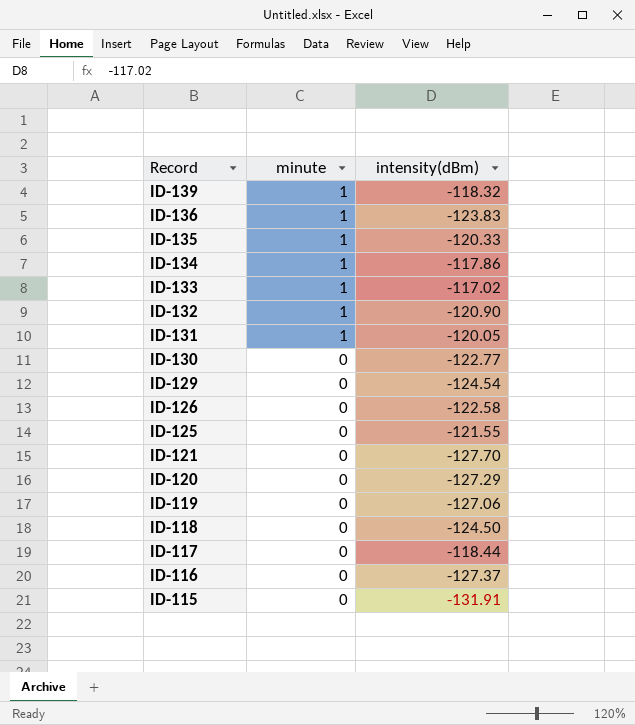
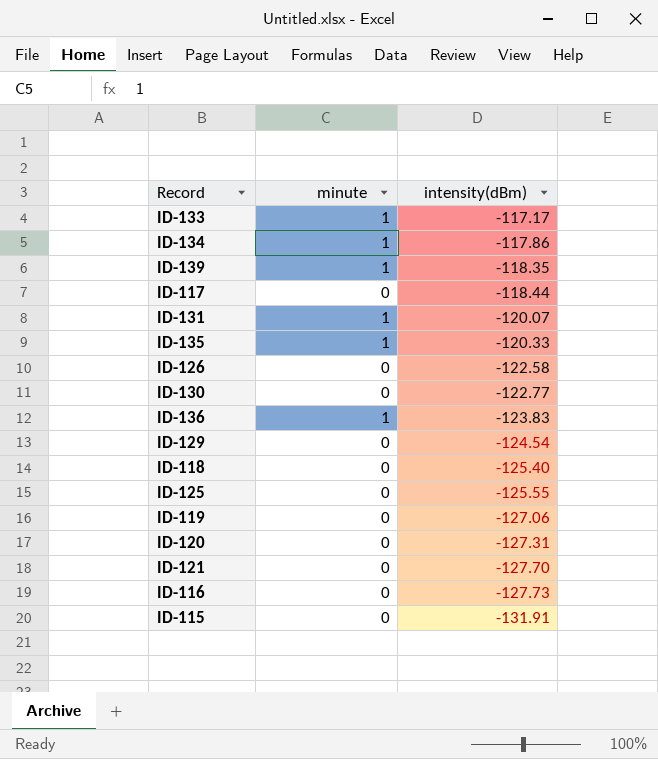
row order: Record descending -> intensity(dBm) descending
row ID-132: 1 | -120.90 -> none
ID-133 | intensity(dBm): -117.02 -> -117.17
ID-139 | intensity(dBm): -118.32 -> -118.35
ID-131 | intensity(dBm): -120.05 -> -120.07
ID-118 | intensity(dBm): -124.50 -> -125.40
ID-125 | intensity(dBm): -121.55 -> -125.55
ID-120 | intensity(dBm): -127.29 -> -127.31
ID-116 | intensity(dBm): -127.37 -> -127.73

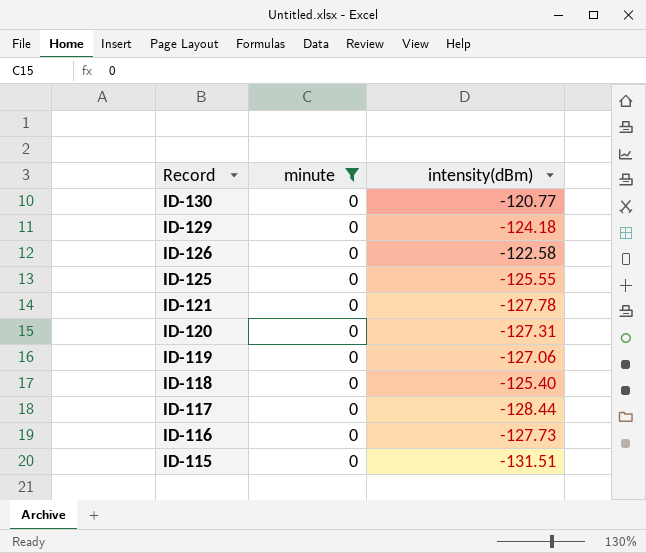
filter: none -> minute = 0
row order: intensity(dBm) descending -> Record descending
ID-130 | intensity(dBm): -122.77 -> -120.77
ID-129 | intensity(dBm): -124.54 -> -124.18
ID-121 | intensity(dBm): -127.70 -> -127.78
ID-117 | intensity(dBm): -118.44 -> -128.44
ID-115 | intensity(dBm): -131.91 -> -131.51

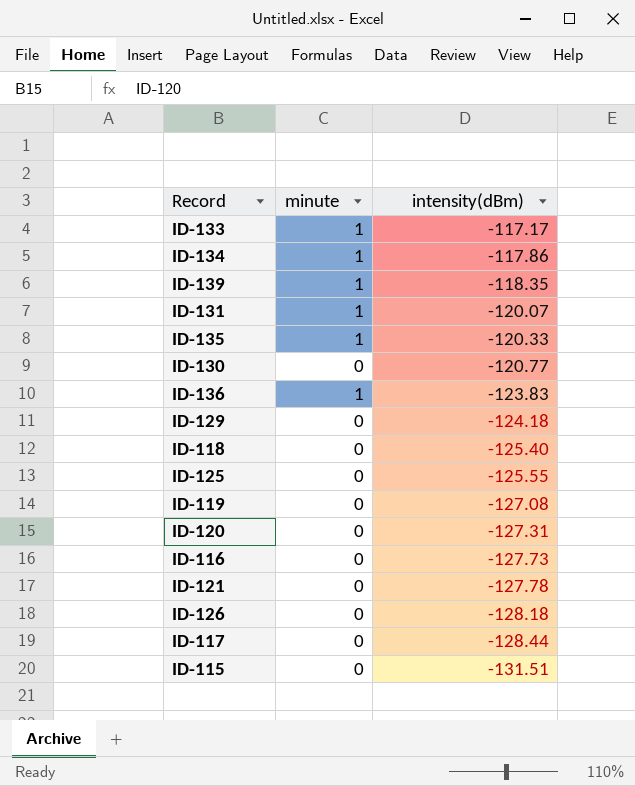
filter: minute = 0 -> none
row order: Record descending -> intensity(dBm) descending
ID-119 | intensity(dBm): -127.06 -> -127.08
ID-126 | intensity(dBm): -122.58 -> -128.18

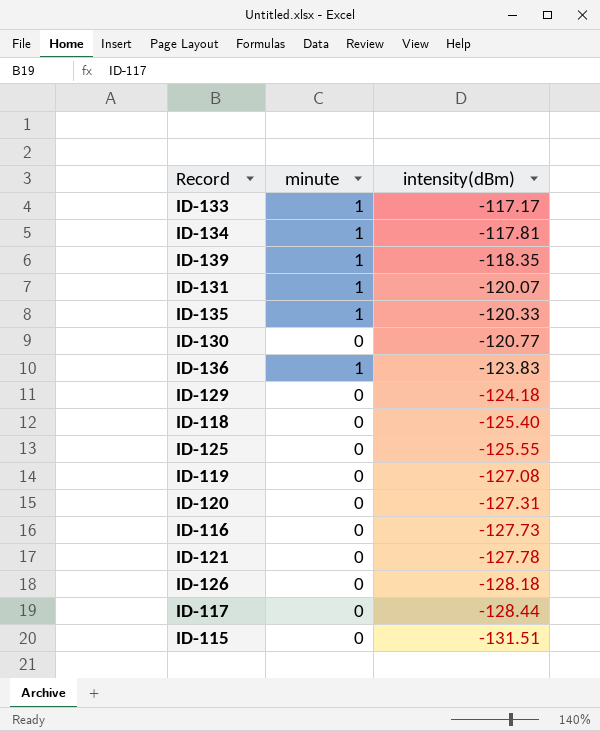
ID-134 | intensity(dBm): -117.86 -> -117.81

